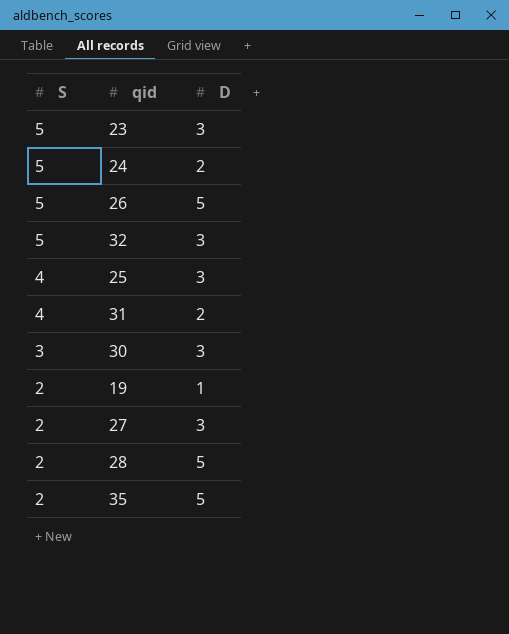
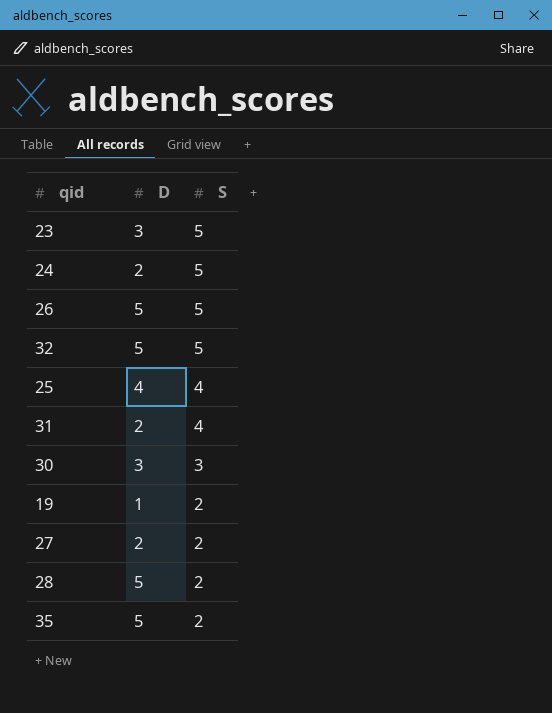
column S | position: 1 -> 3
32 | D: 3 -> 5
25 | D: 3 -> 4
27 | D: 3 -> 2

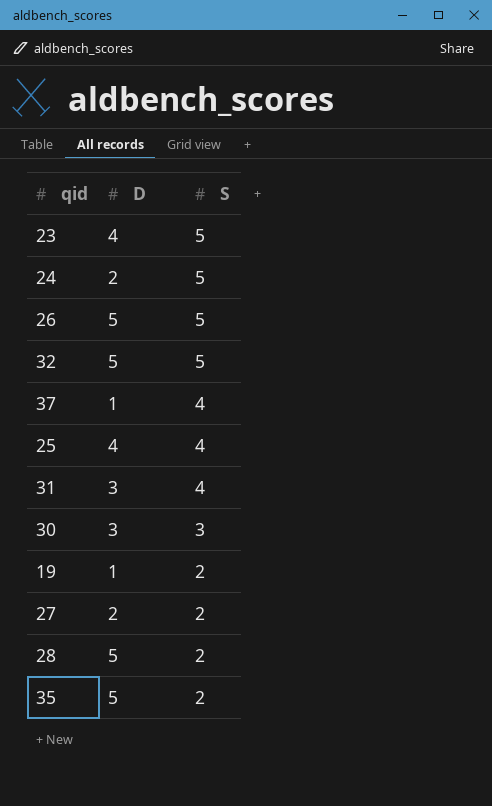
23 | D: 3 -> 4
row 37: none -> 1 | 4
31 | D: 2 -> 3

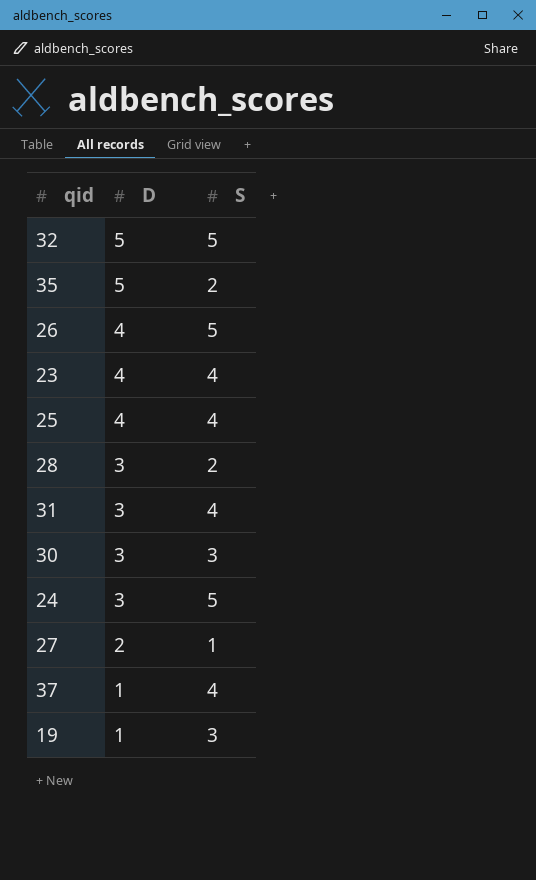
row order: S descending -> D descending
26 | D: 5 -> 4
23 | S: 5 -> 4
28 | D: 5 -> 3
24 | D: 2 -> 3
27 | S: 2 -> 1
19 | S: 2 -> 3

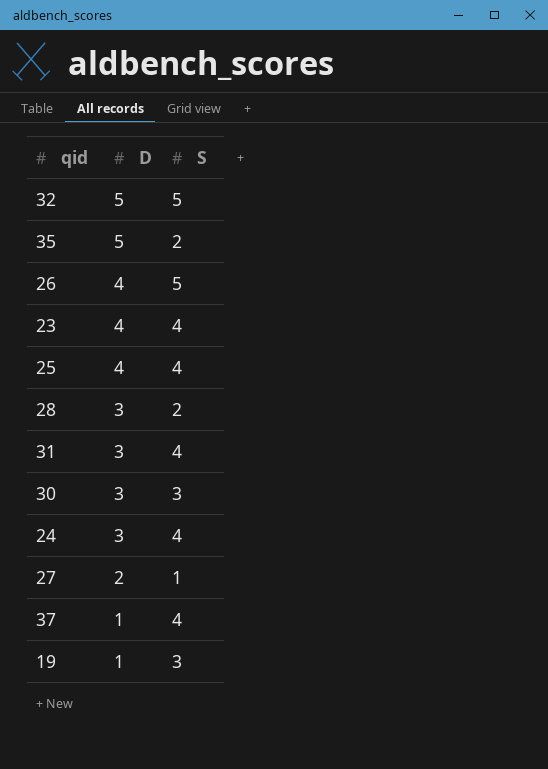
24 | S: 5 -> 4

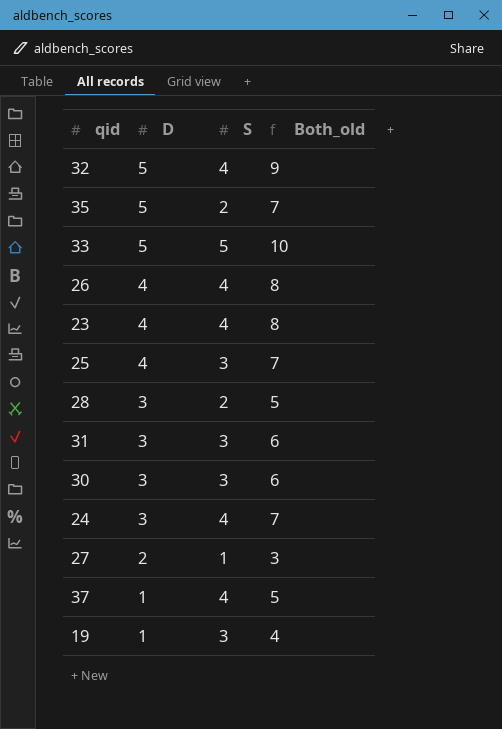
column Both_old | formula: none -> [D] + [S]
32 | S: 5 -> 4
row 33: none -> 5 | 5 | 10
26 | S: 5 -> 4
25 | S: 4 -> 3
31 | S: 4 -> 3

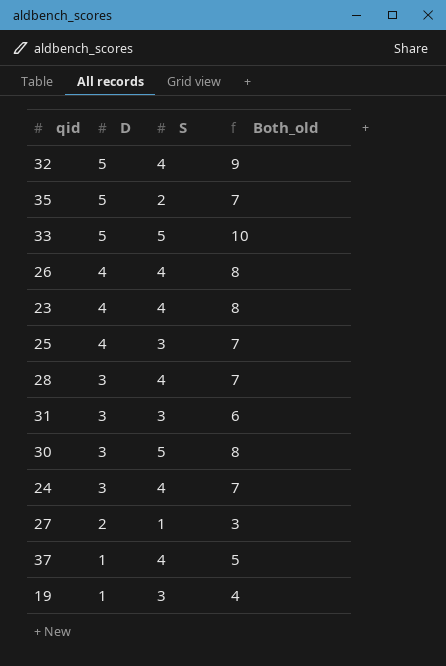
28 | S: 2 -> 4
28 | Both_old: 5 -> 7
30 | S: 3 -> 5
30 | Both_old: 6 -> 8

